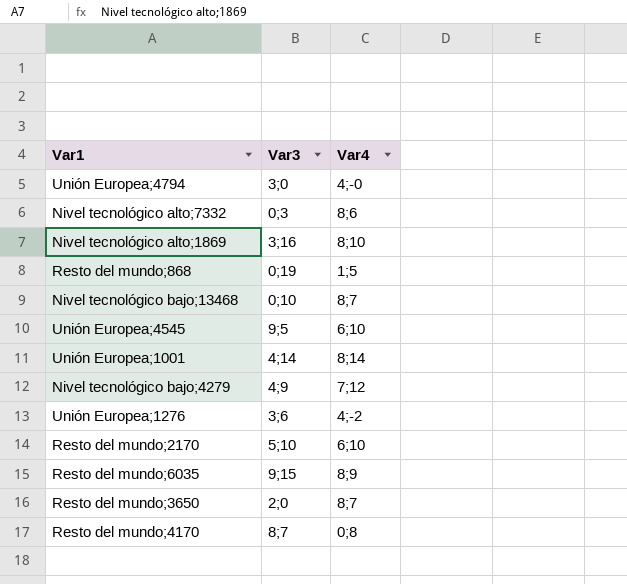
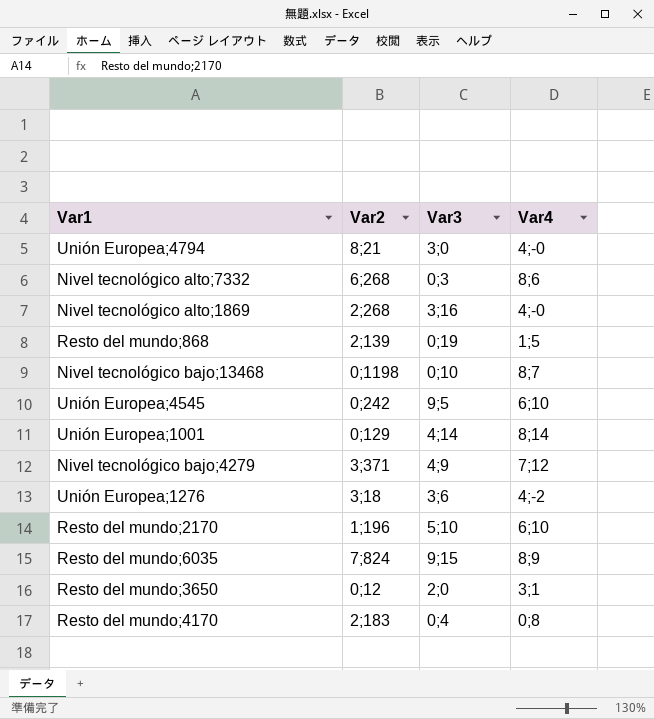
column Var2 | position: none -> 2
Nivel tecnológico alto;1869 | Var4: 8;10 -> 4;-0
Resto del mundo;3650 | Var4: 8;7 -> 3;1
Resto del mundo;4170 | Var3: 8;7 -> 0;4

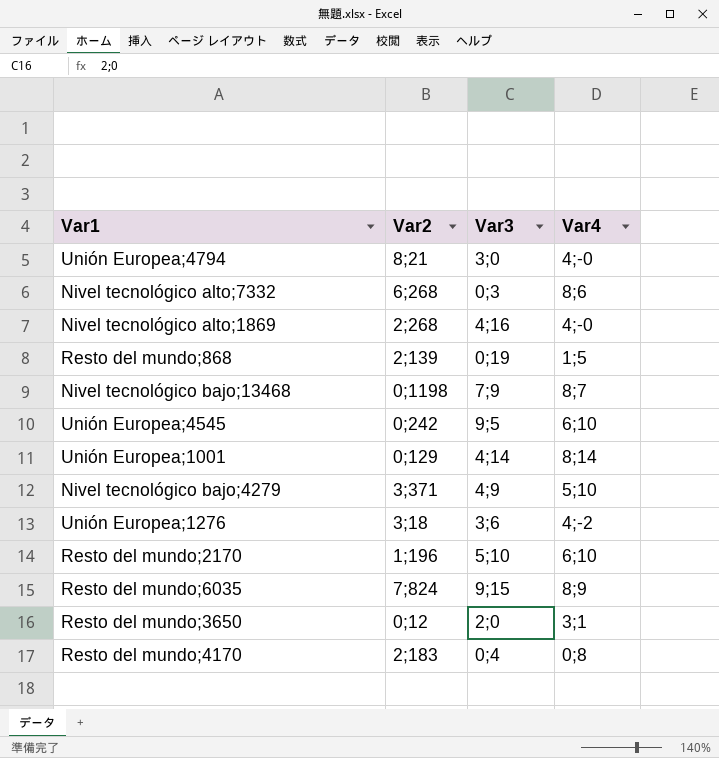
Nivel tecnológico alto;1869 | Var3: 3;16 -> 4;16
Nivel tecnológico bajo;13468 | Var3: 0;10 -> 7;9
Nivel tecnológico bajo;4279 | Var4: 7;12 -> 5;10

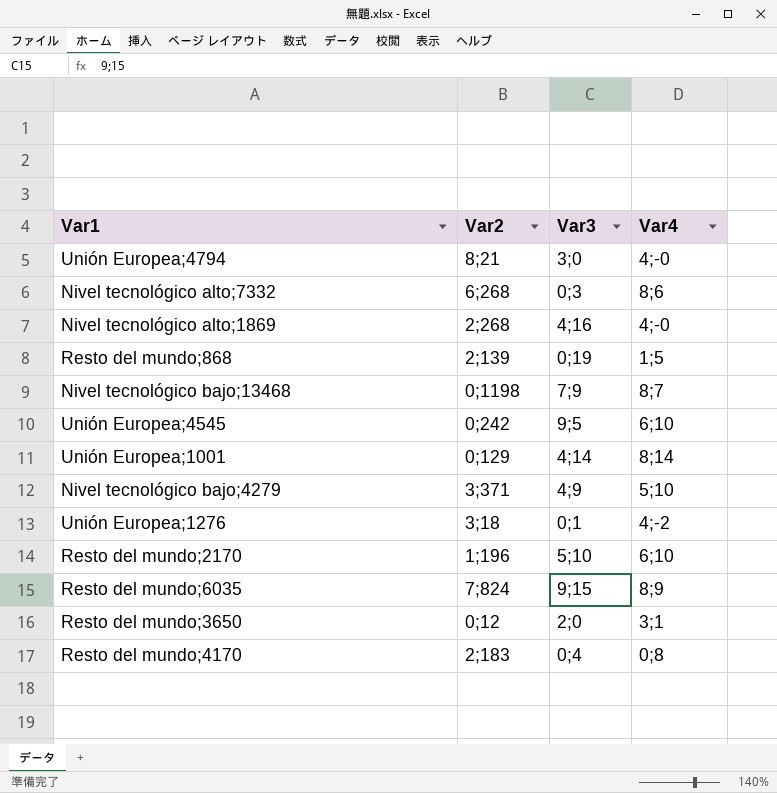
Unión Europea;1276 | Var3: 3;6 -> 0;1

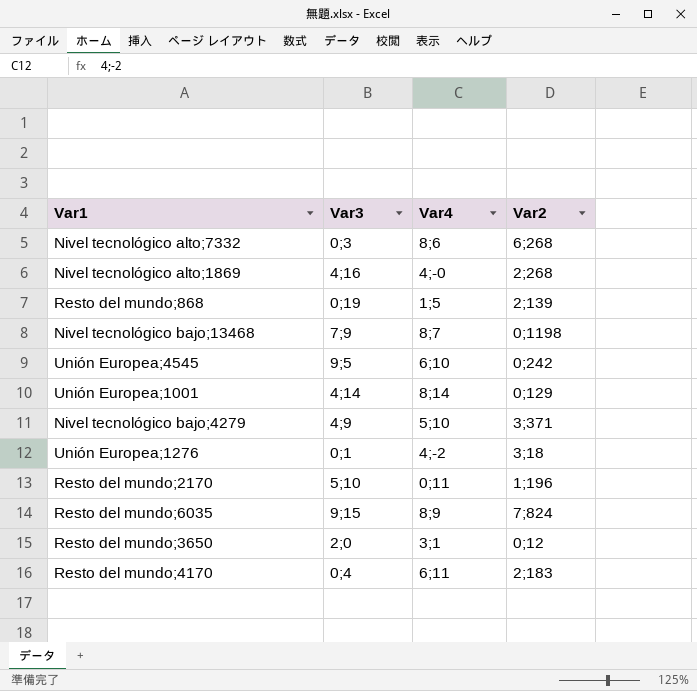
column Var2 | position: 2 -> 4
row Unión Europea;4794: 8;21 | 3;0 | 4;-0 -> none
Resto del mundo;2170 | Var4: 6;10 -> 0;11
Resto del mundo;4170 | Var4: 0;8 -> 6;11

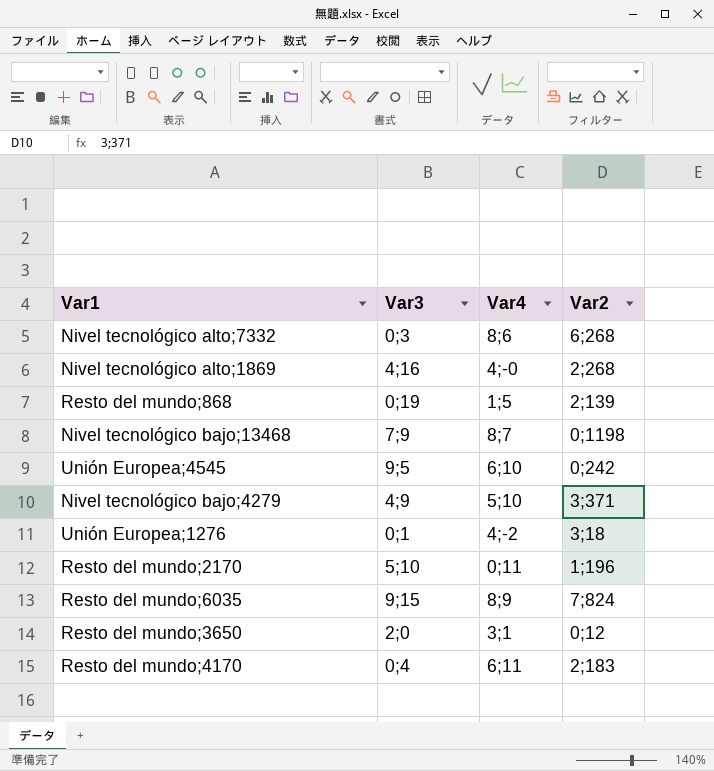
row Unión Europea;1001: 4;14 | 8;14 | 0;129 -> none

